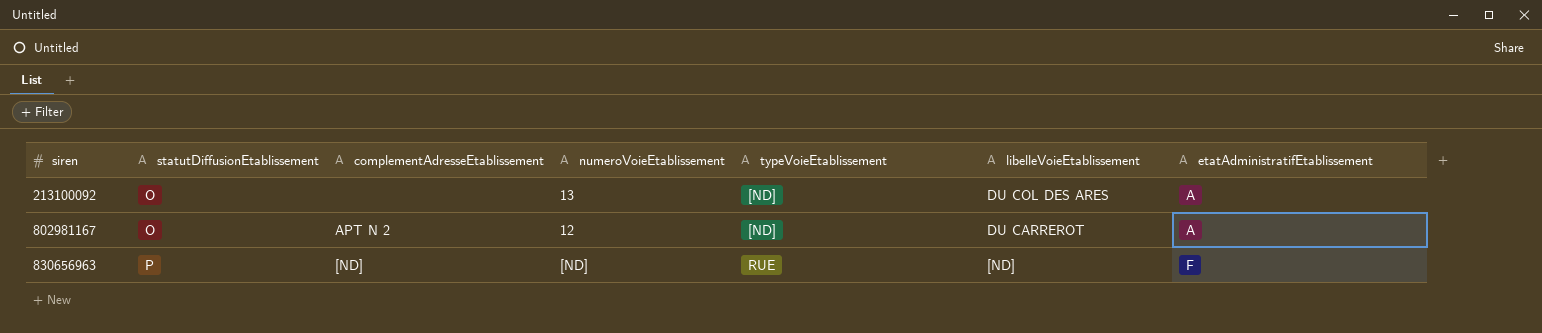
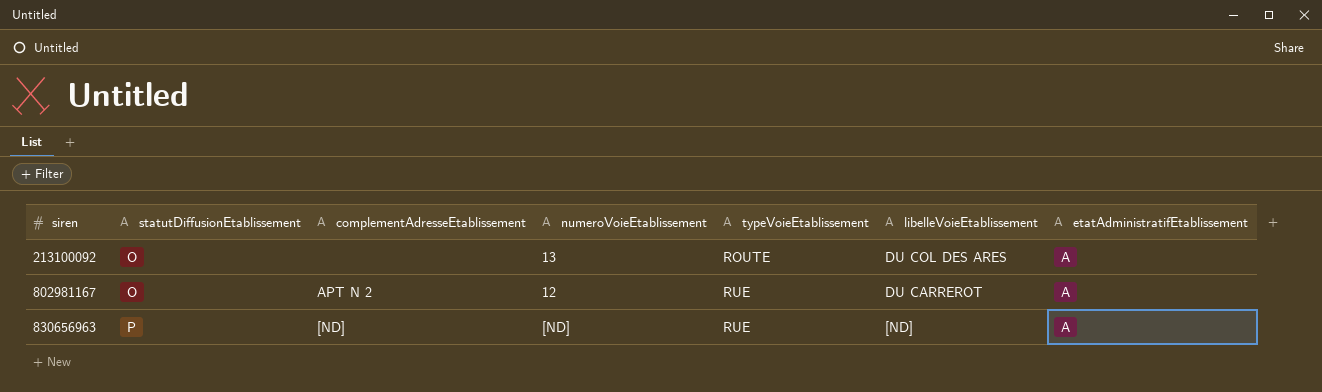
213100092 | typeVoieEtablissement: [ND] -> ROUTE
802981167 | typeVoieEtablissement: [ND] -> RUE
830656963 | etatAdministratifEtablissement: F -> A

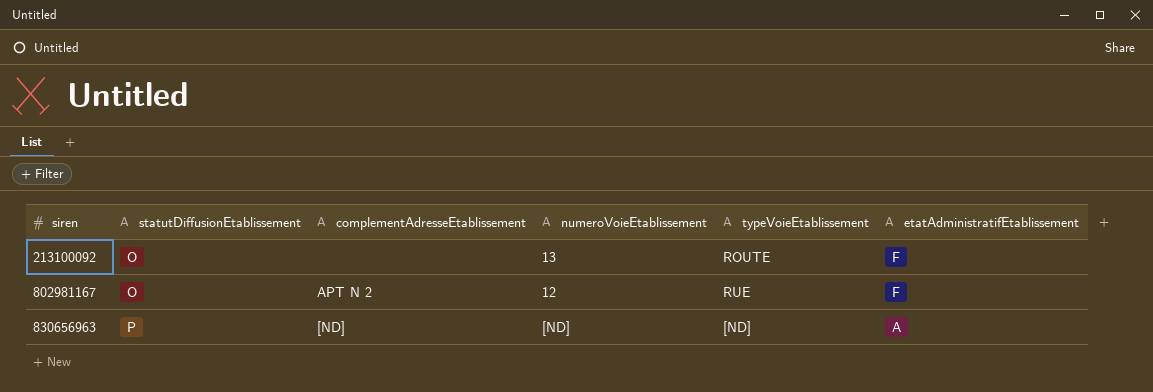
column libelleVoieEtablissement | position: 6 -> none
213100092 | etatAdministratifEtablissement: A -> F
802981167 | etatAdministratifEtablissement: A -> F
830656963 | typeVoieEtablissement: RUE -> [ND]

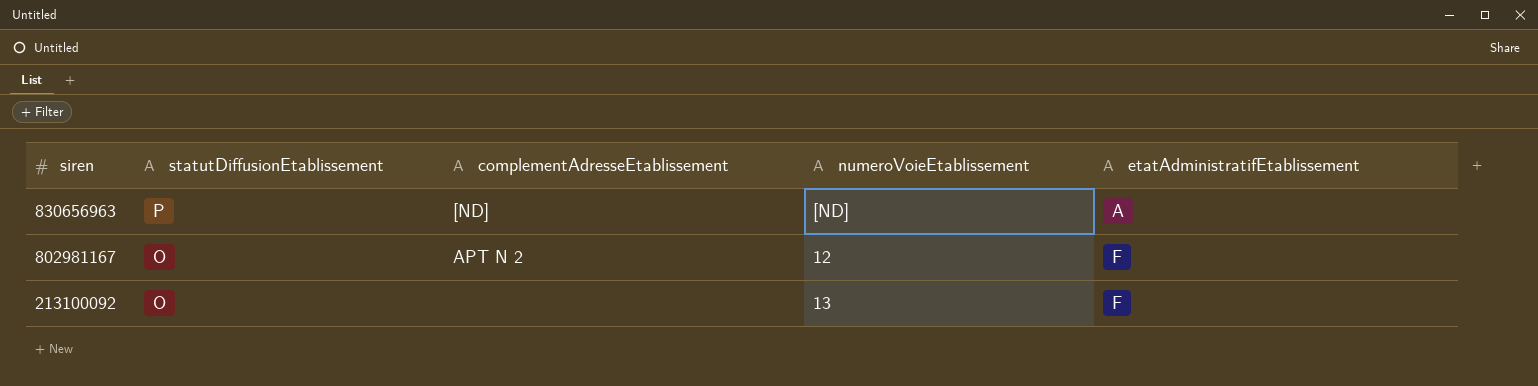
row order: siren ascending -> siren descending
column typeVoieEtablissement | position: 5 -> none

